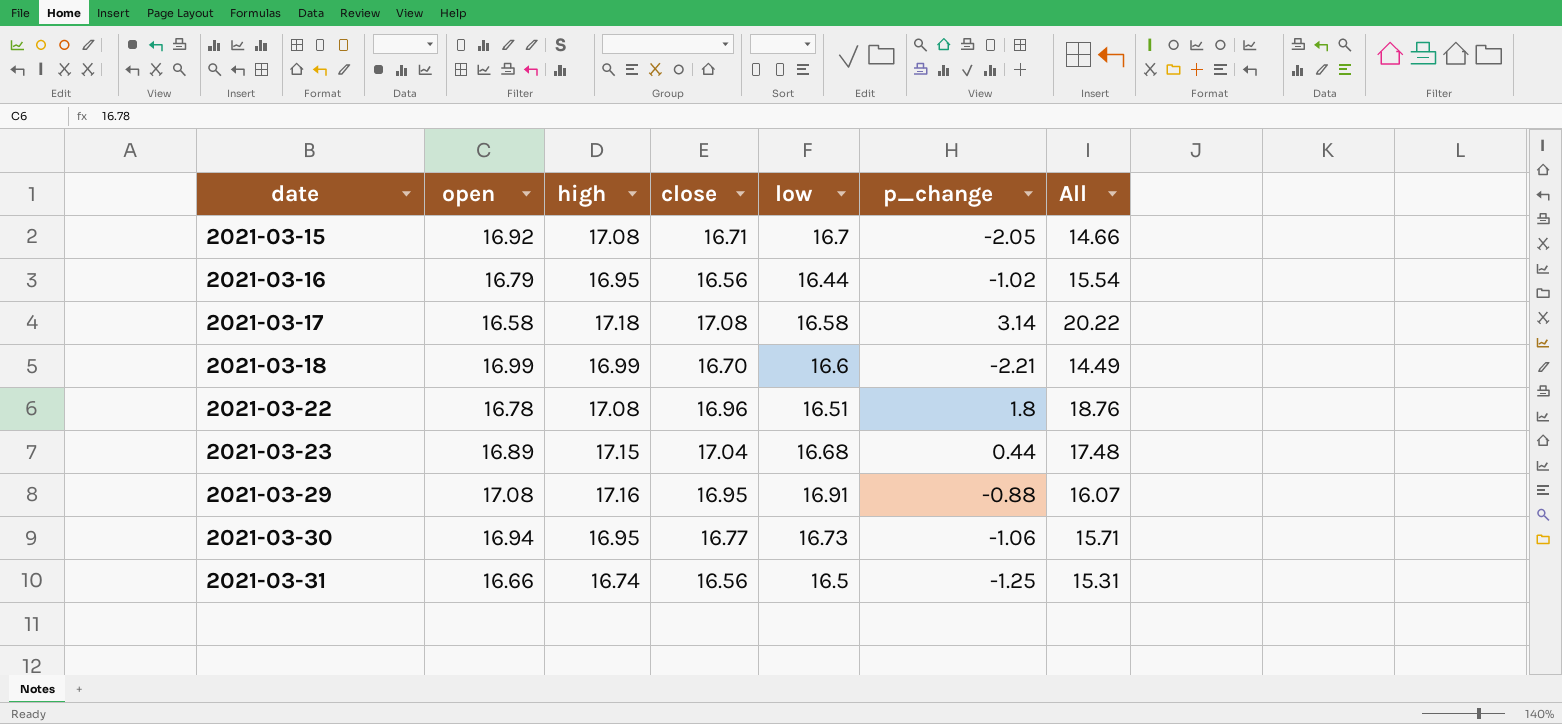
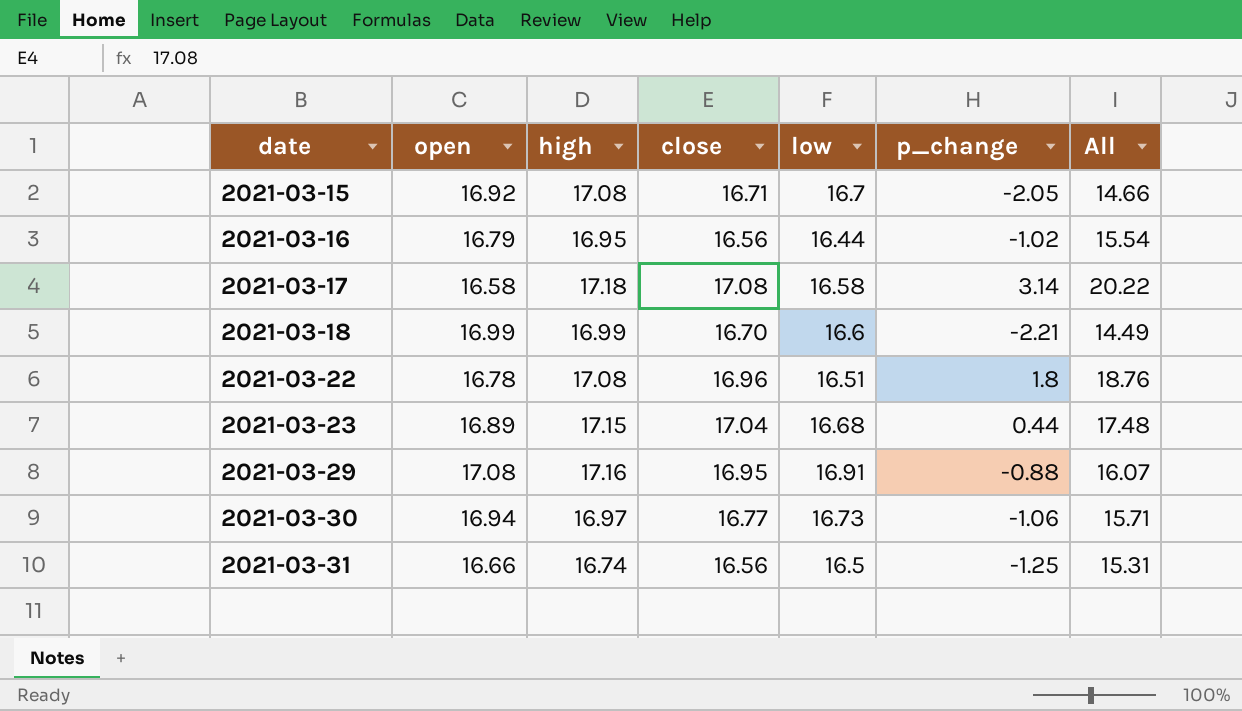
2021-03-30 | high: 16.95 -> 16.97

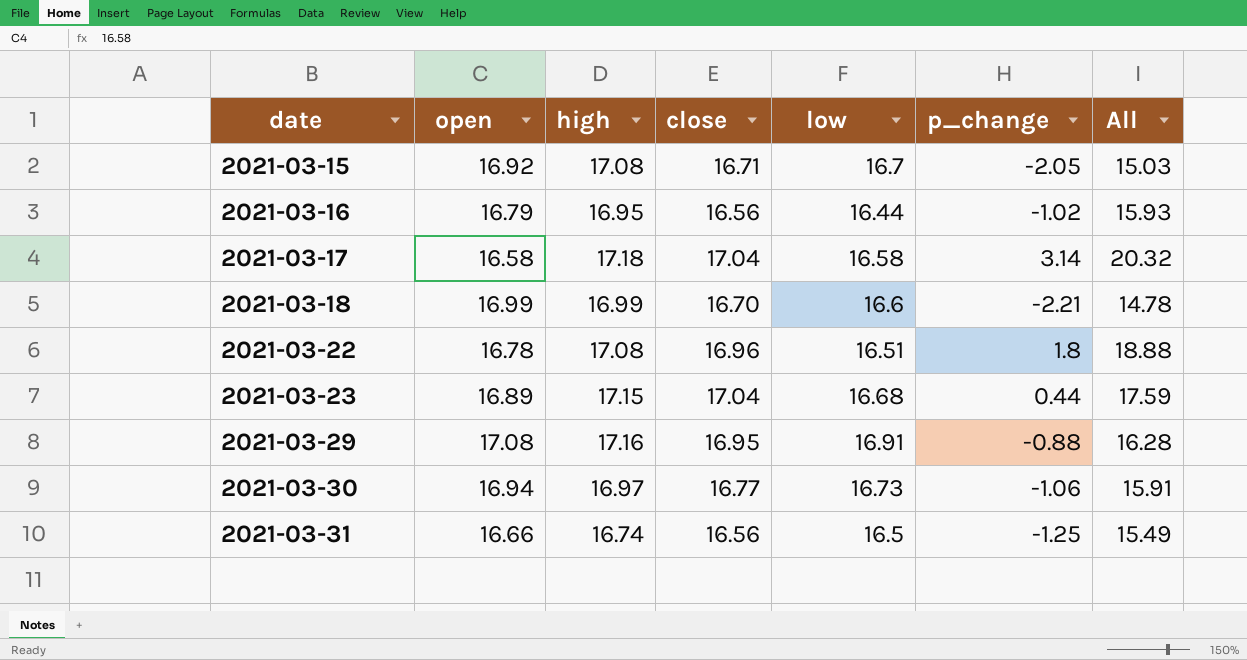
column All | formula: [close] + [p_change] -> [high] + [p_change]
2021-03-17 | close: 17.08 -> 17.04

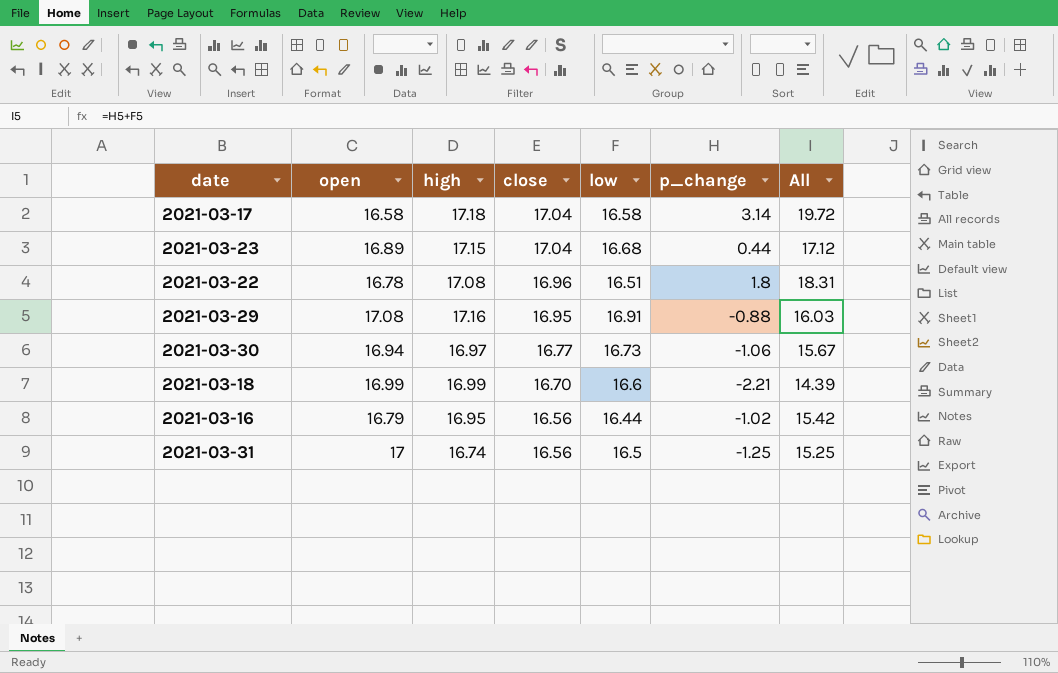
row order: date ascending -> close descending
column All | formula: [high] + [p_change] -> [low] + [p_change]
row 2021-03-15: 16.92 | 17.08 | 16.71 | 16.7 | -2.05 | 15.03 -> none
2021-03-31 | open: 16.66 -> 17

